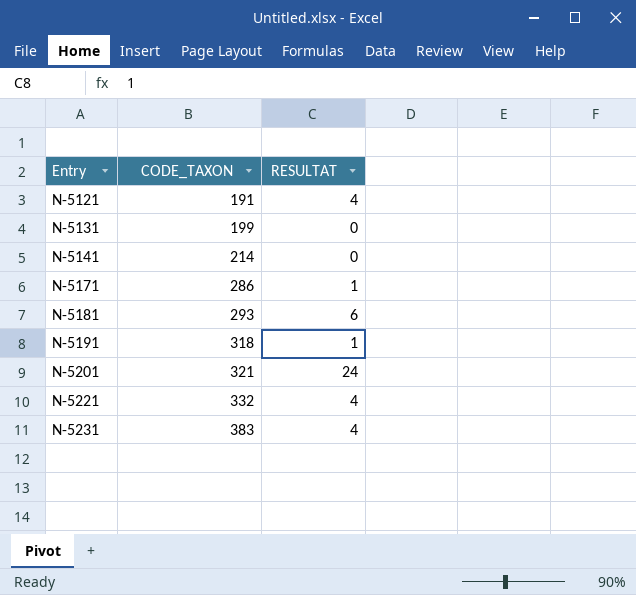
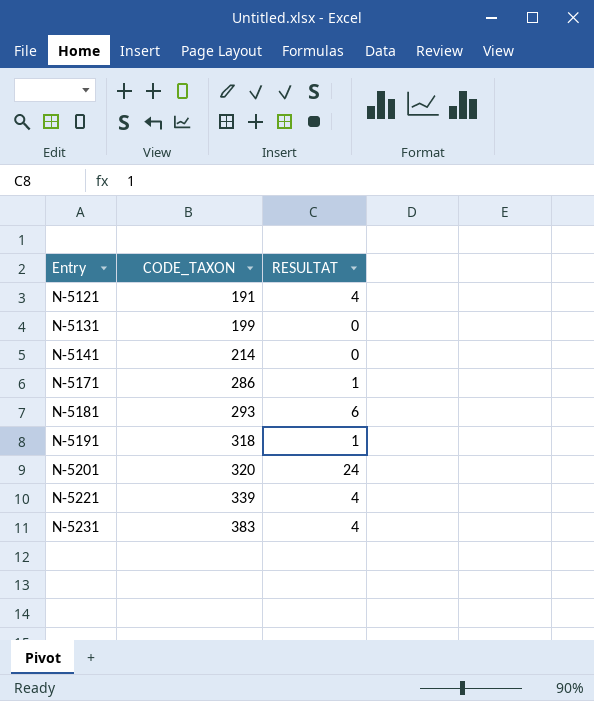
N-5201 | CODE_TAXON: 321 -> 320
N-5221 | CODE_TAXON: 332 -> 339

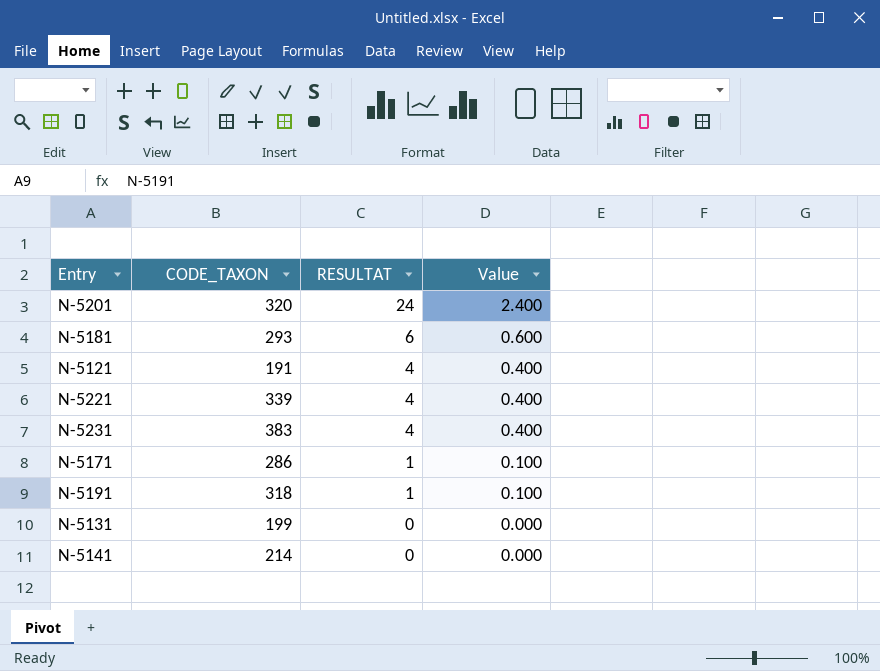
row order: Entry ascending -> RESULTAT descending
column Value | formula: none -> [RESULTAT] * 0.1

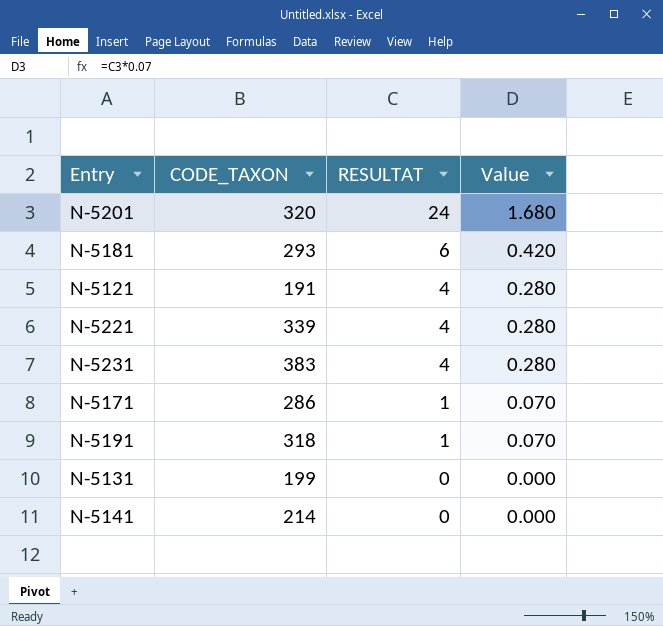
column Value | formula: [RESULTAT] * 0.1 -> [RESULTAT] * 0.07

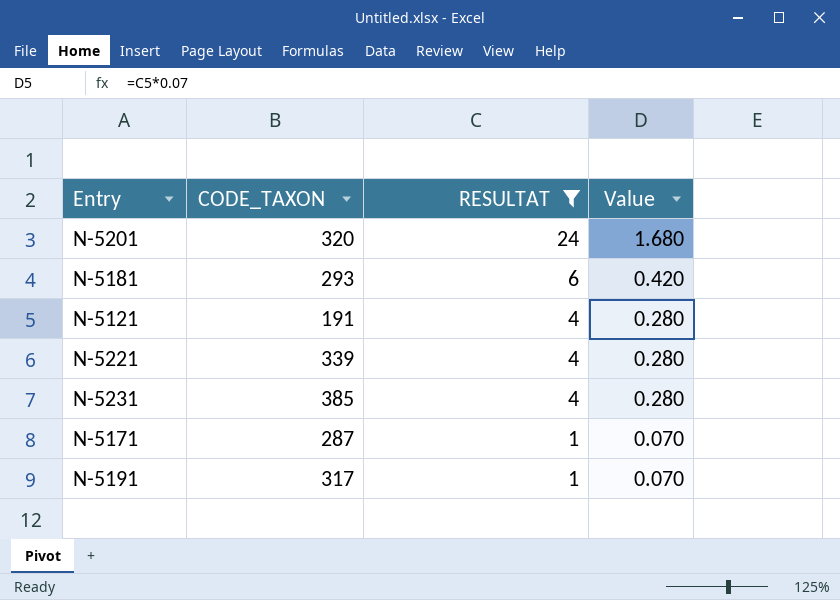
filter: none -> RESULTAT != 0
N-5231 | CODE_TAXON: 383 -> 385
N-5171 | CODE_TAXON: 286 -> 287
N-5191 | CODE_TAXON: 318 -> 317

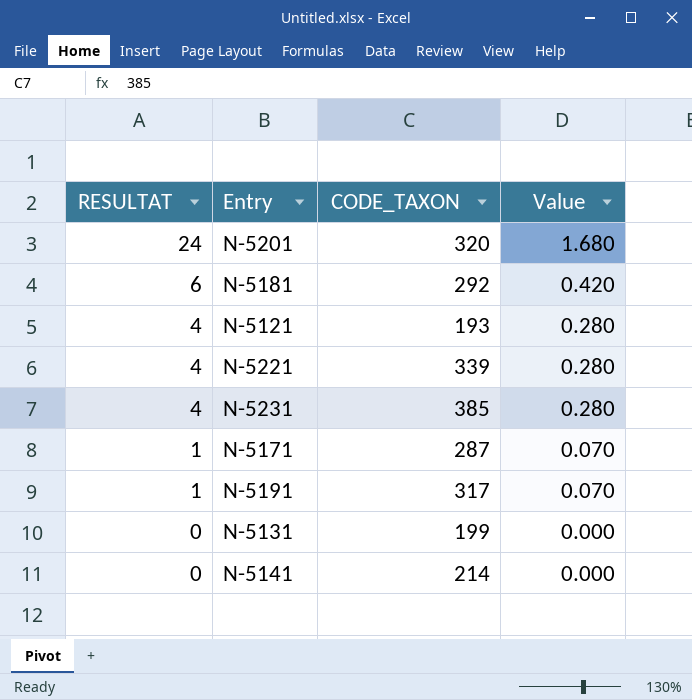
filter: RESULTAT != 0 -> none
column RESULTAT | position: 3 -> 1
N-5181 | CODE_TAXON: 293 -> 292
N-5121 | CODE_TAXON: 191 -> 193

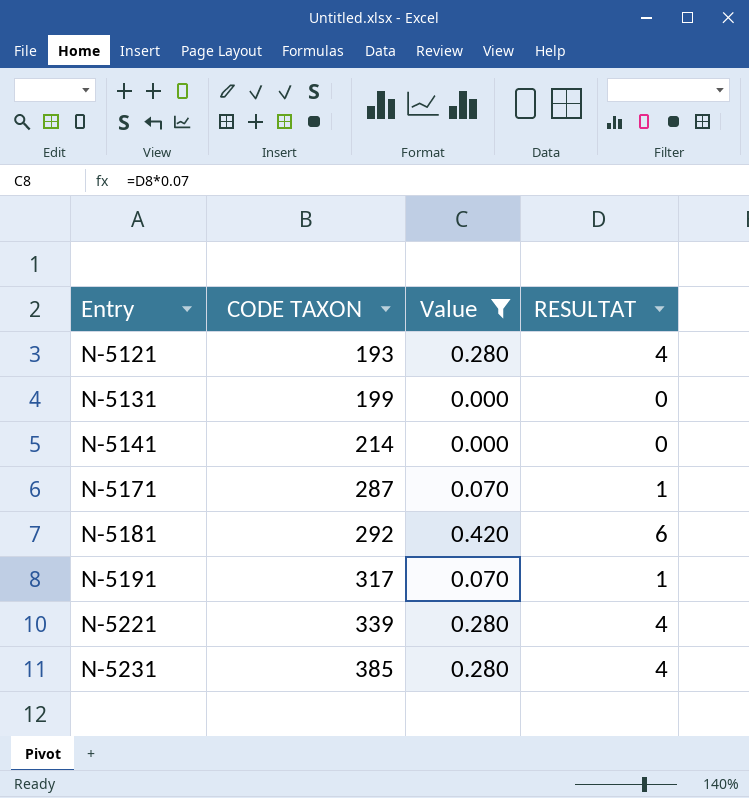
filter: none -> Value != 1.680
row order: RESULTAT descending -> Entry ascending
column name: CODE_TAXON -> CODE TAXON
column RESULTAT | position: 1 -> 4

